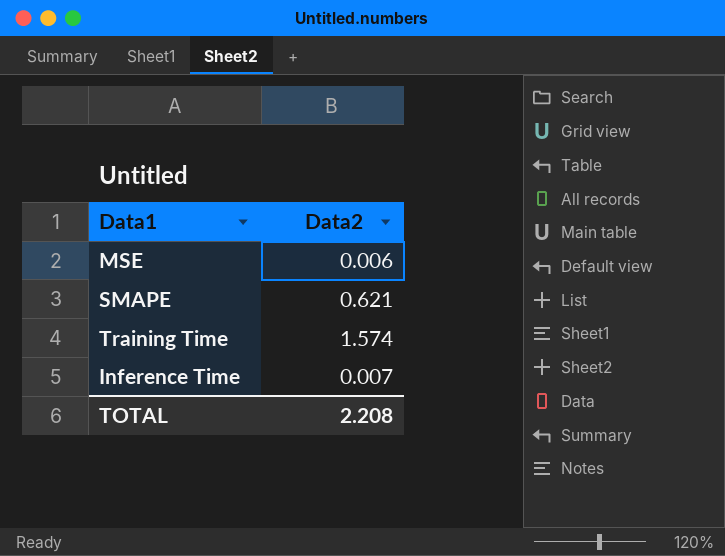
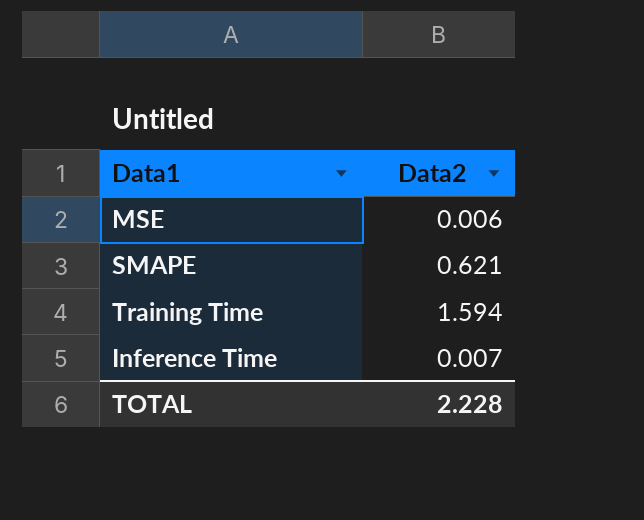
Training Time | Data2: 1.574 -> 1.594
TOTAL | Data2: 2.208 -> 2.228

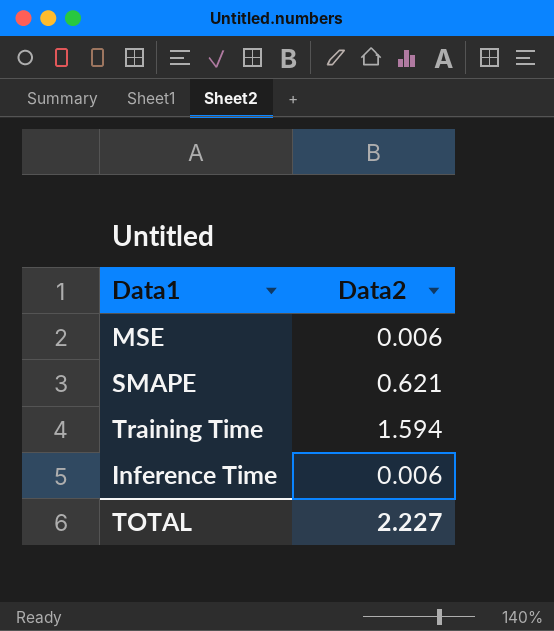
Inference Time | Data2: 0.007 -> 0.006
TOTAL | Data2: 2.228 -> 2.227

